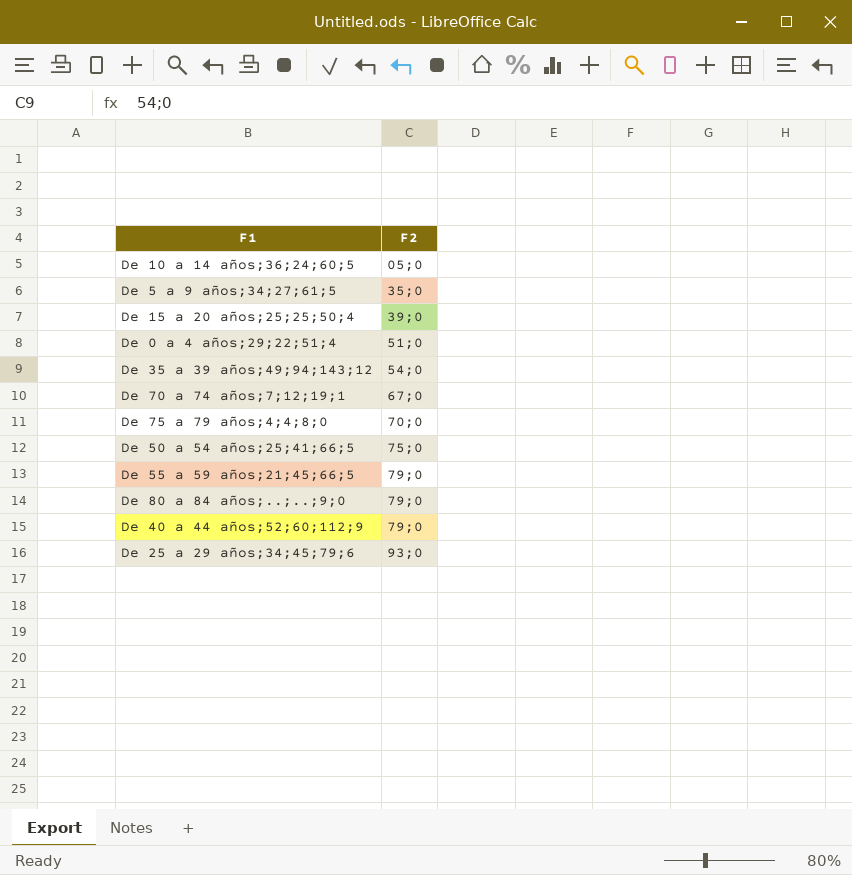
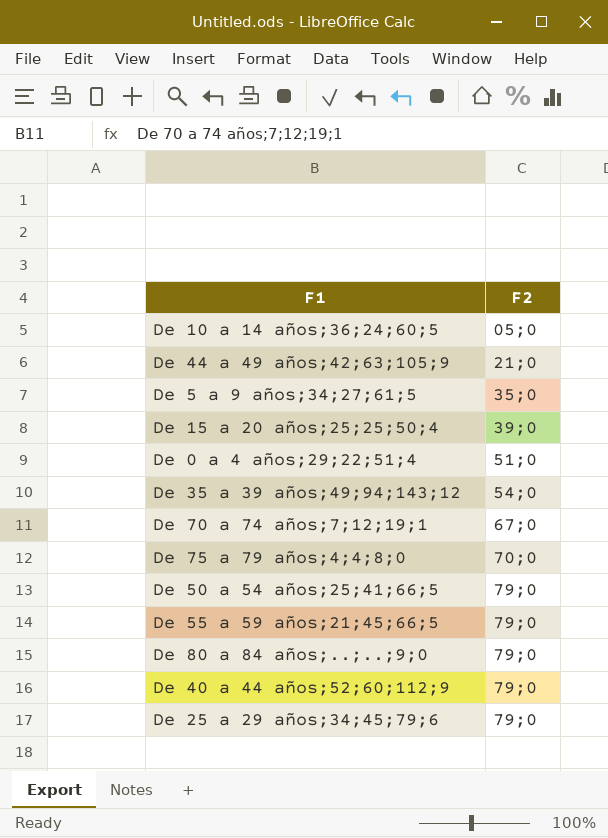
row De 44 a 49 años;42;63;105;9: none -> 21;0
De 50 a 54 años;25;41;66;5 | F2: 75;0 -> 79;0
De 25 a 29 años;34;45;79;6 | F2: 93;0 -> 79;0

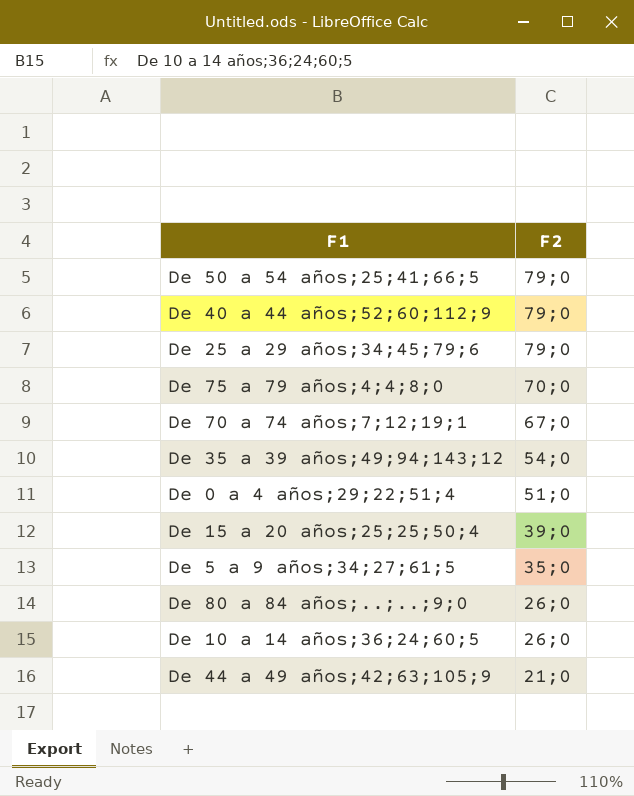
row order: F2 ascending -> F2 descending
row De 55 a 59 años;21;45;66;5: 79;0 -> none
De 80 a 84 años;..;..;9;0 | F2: 79;0 -> 26;0
De 10 a 14 años;36;24;60;5 | F2: 05;0 -> 26;0

